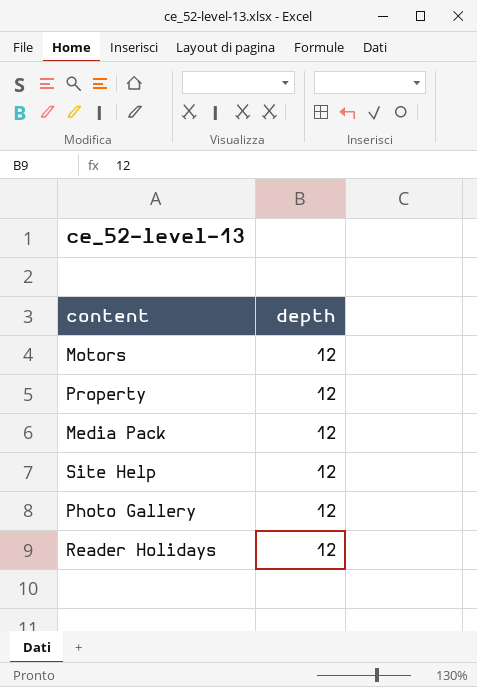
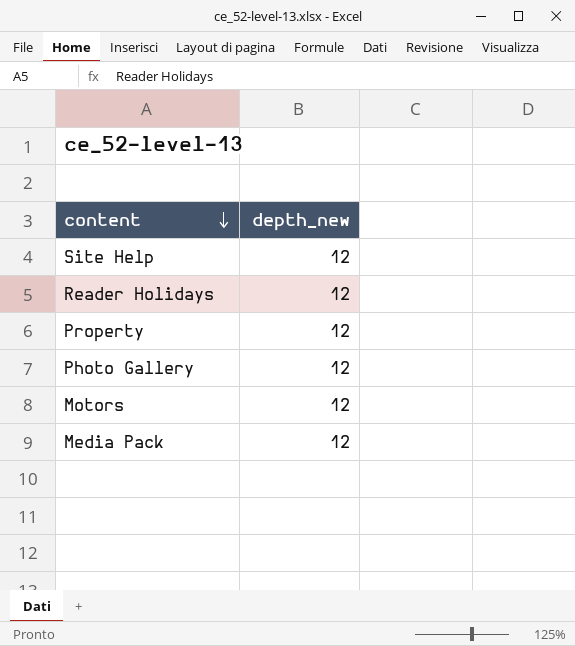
row order: none -> content descending
column name: depth -> depth_new

